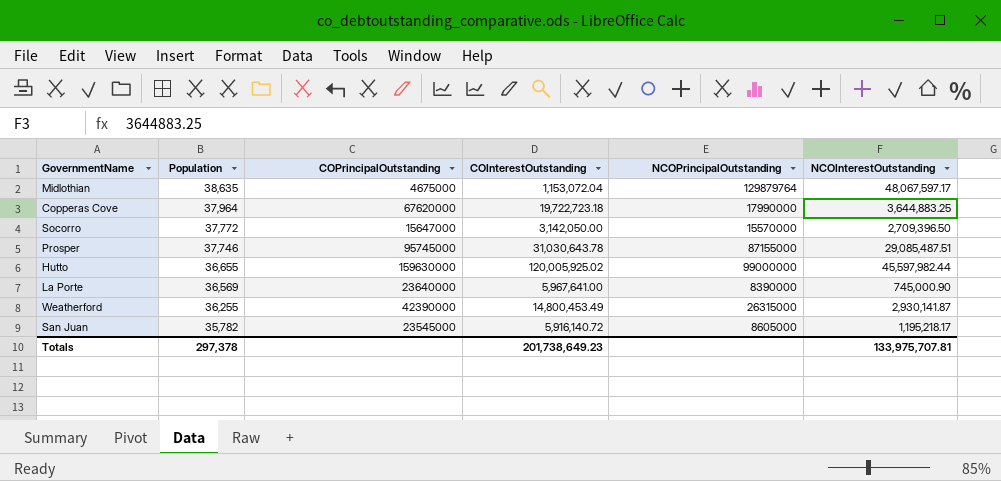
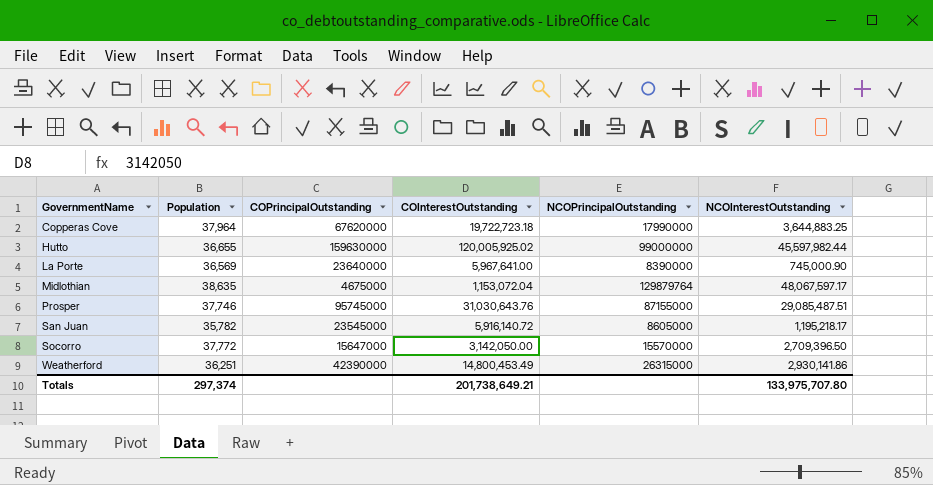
row order: Population descending -> GovernmentName ascending
Prosper | COInterestOutstanding: 31,030,643.78 -> 31,030,643.76
Weatherford | Population: 36,255 -> 36,251
Weatherford | NCOInterestOutstanding: 2,930,141.87 -> 2,930,141.86
Totals | Population: 297,378 -> 297,374
Totals | COInterestOutstanding: 201,738,649.23 -> 201,738,649.21
Totals | NCOInterestOutstanding: 133,975,707.81 -> 133,975,707.80

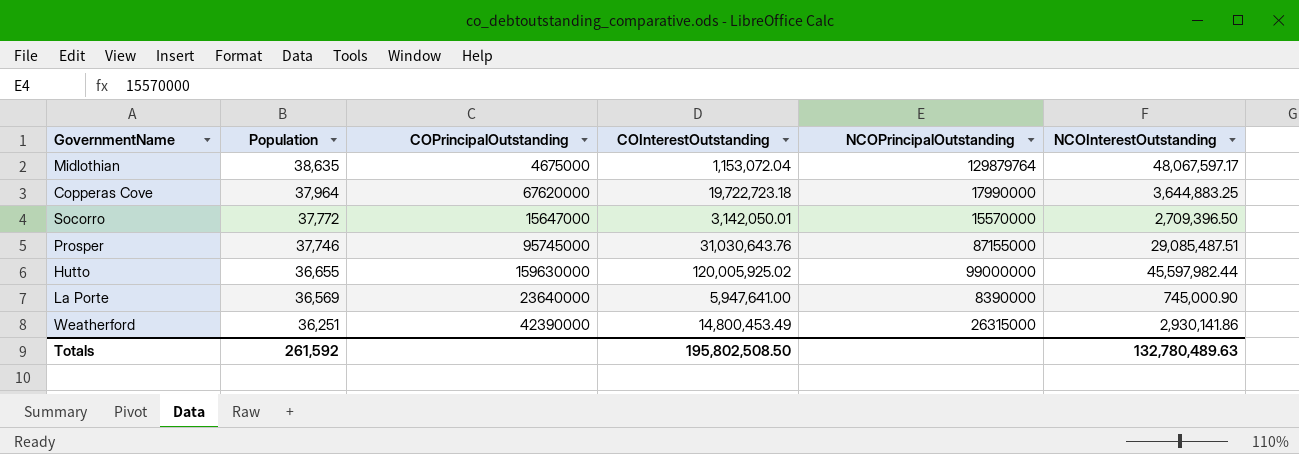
row order: GovernmentName ascending -> Population descending
row San Juan: 35,782 | 23545000 | 5,916,140.72 | 8605000 | 1,195,218.17 -> none
Socorro | COInterestOutstanding: 3,142,050.00 -> 3,142,050.01
La Porte | COInterestOutstanding: 5,967,641.00 -> 5,947,641.00
Totals | Population: 297,374 -> 261,592
Totals | COInterestOutstanding: 201,738,649.21 -> 195,802,508.50
Totals | NCOInterestOutstanding: 133,975,707.80 -> 132,780,489.63

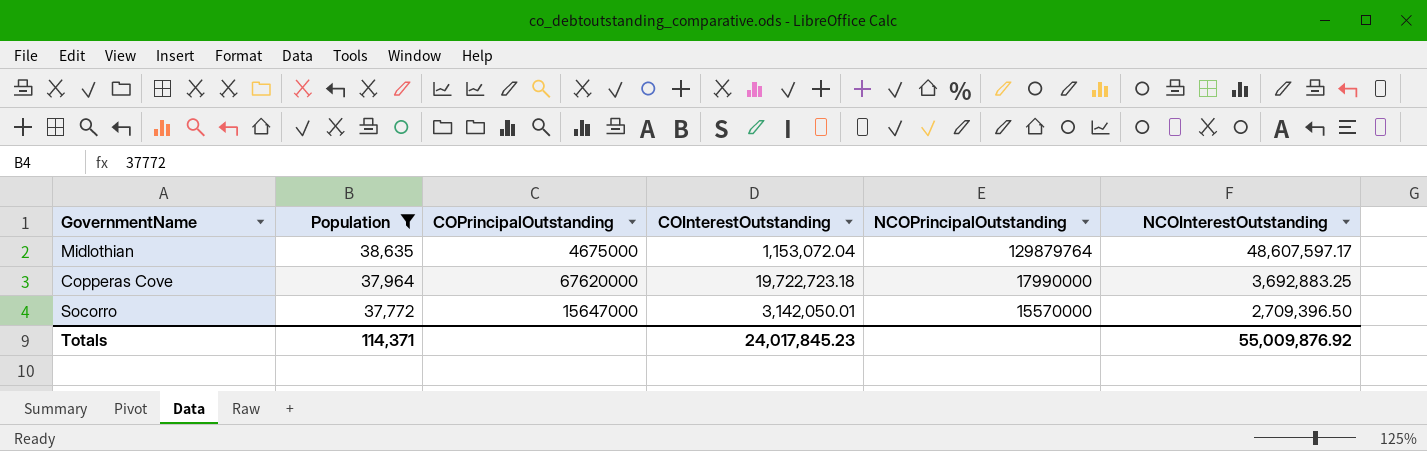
filter: none -> Population >= 37,772
Midlothian | NCOInterestOutstanding: 48,067,597.17 -> 48,607,597.17
Copperas Cove | NCOInterestOutstanding: 3,644,883.25 -> 3,692,883.25
Totals | Population: 261,592 -> 114,371
Totals | COInterestOutstanding: 195,802,508.50 -> 24,017,845.23
Totals | NCOInterestOutstanding: 132,780,489.63 -> 55,009,876.92

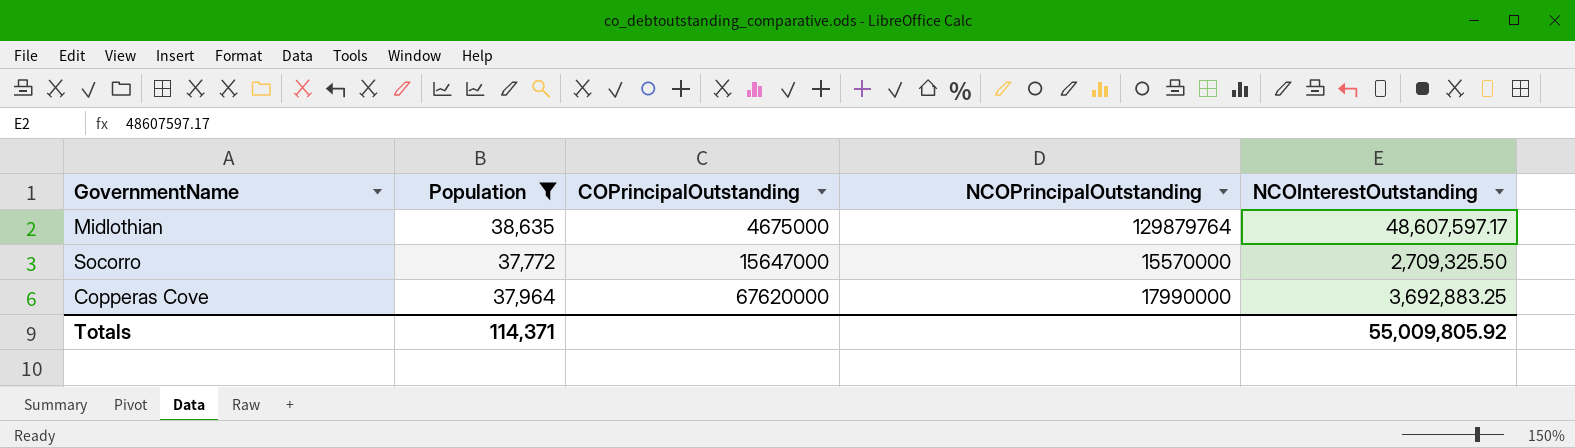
row order: Population descending -> COPrincipalOutstanding ascending
column COInterestOutstanding | position: 4 -> none
Socorro | NCOInterestOutstanding: 2,709,396.50 -> 2,709,325.50
Totals | NCOInterestOutstanding: 55,009,876.92 -> 55,009,805.92

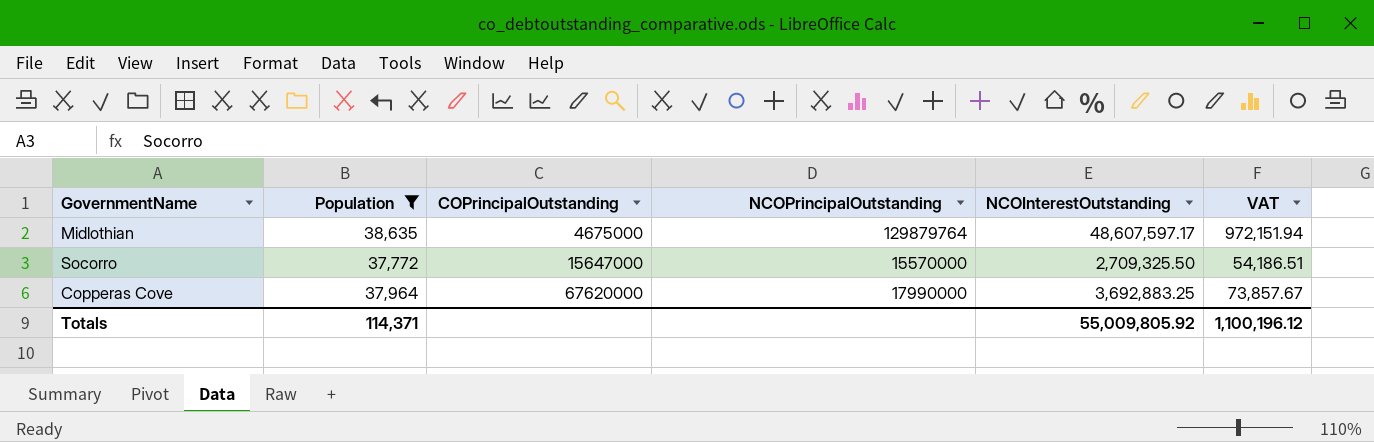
column VAT | formula: none -> [NCOInterestOutstanding] * 0.02

